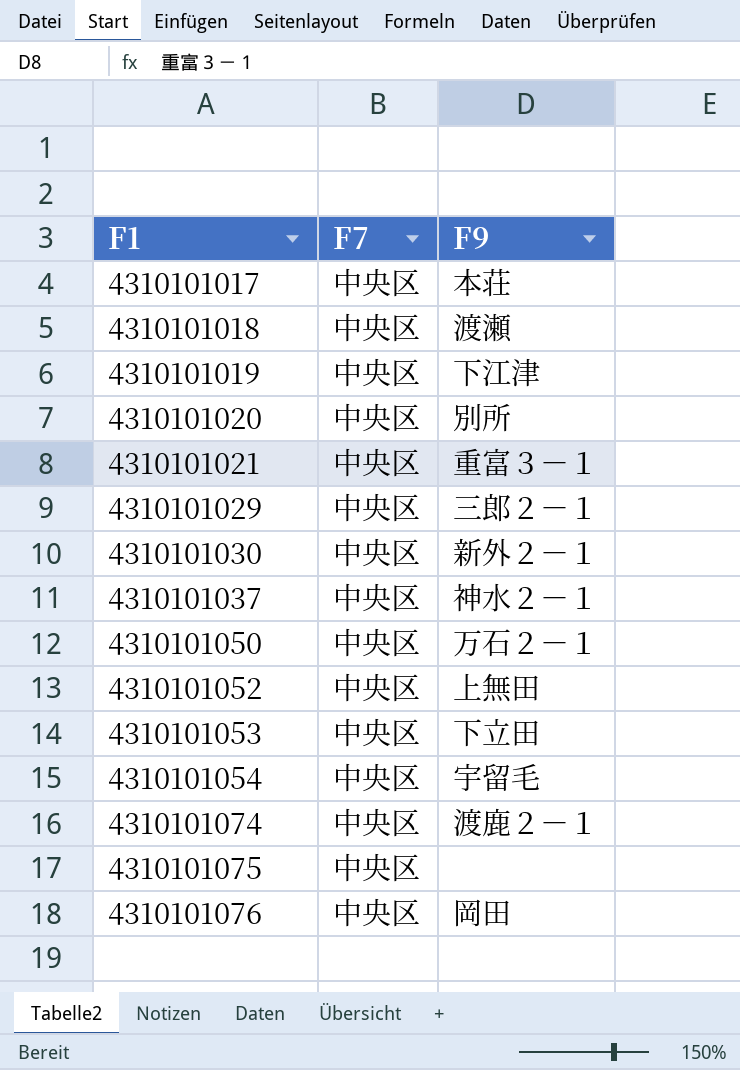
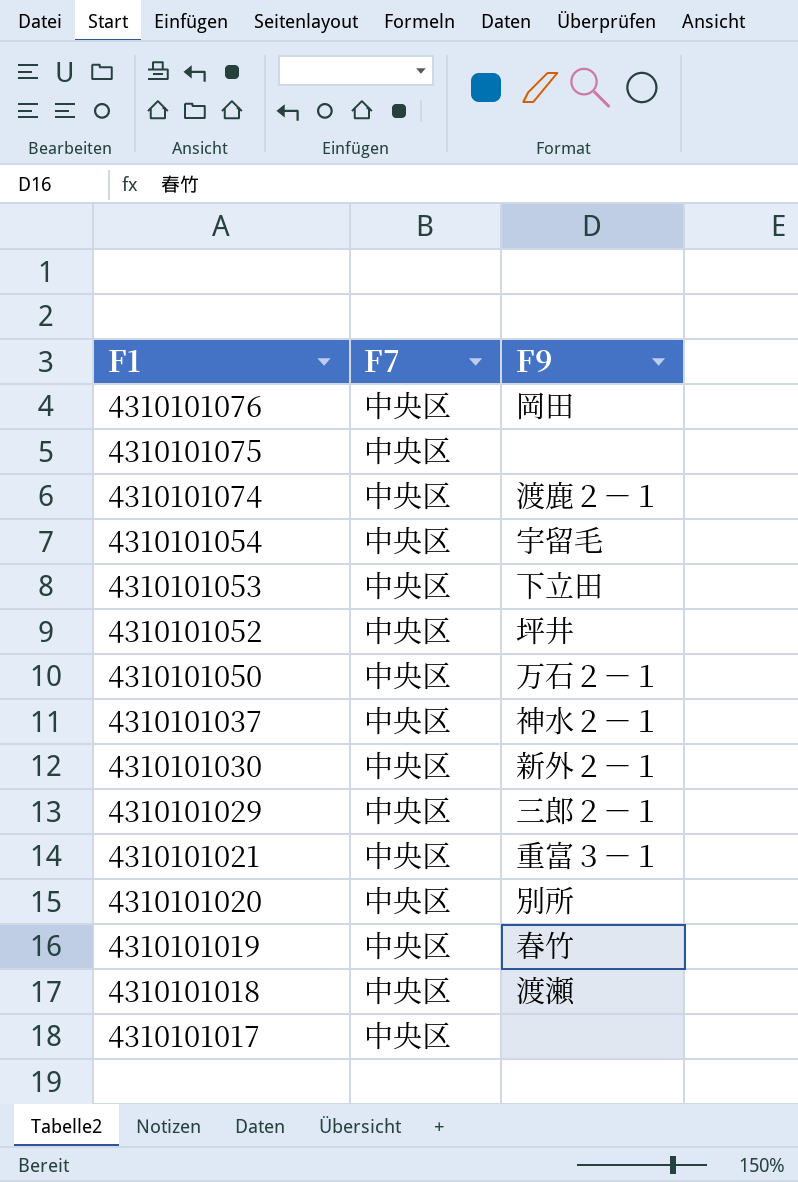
row order: F1 ascending -> F1 descending
4310101052 | F9: 上無田 -> 坪井
4310101019 | F9: 下江津 -> 春竹
4310101017 | F9: 本荘 -> none

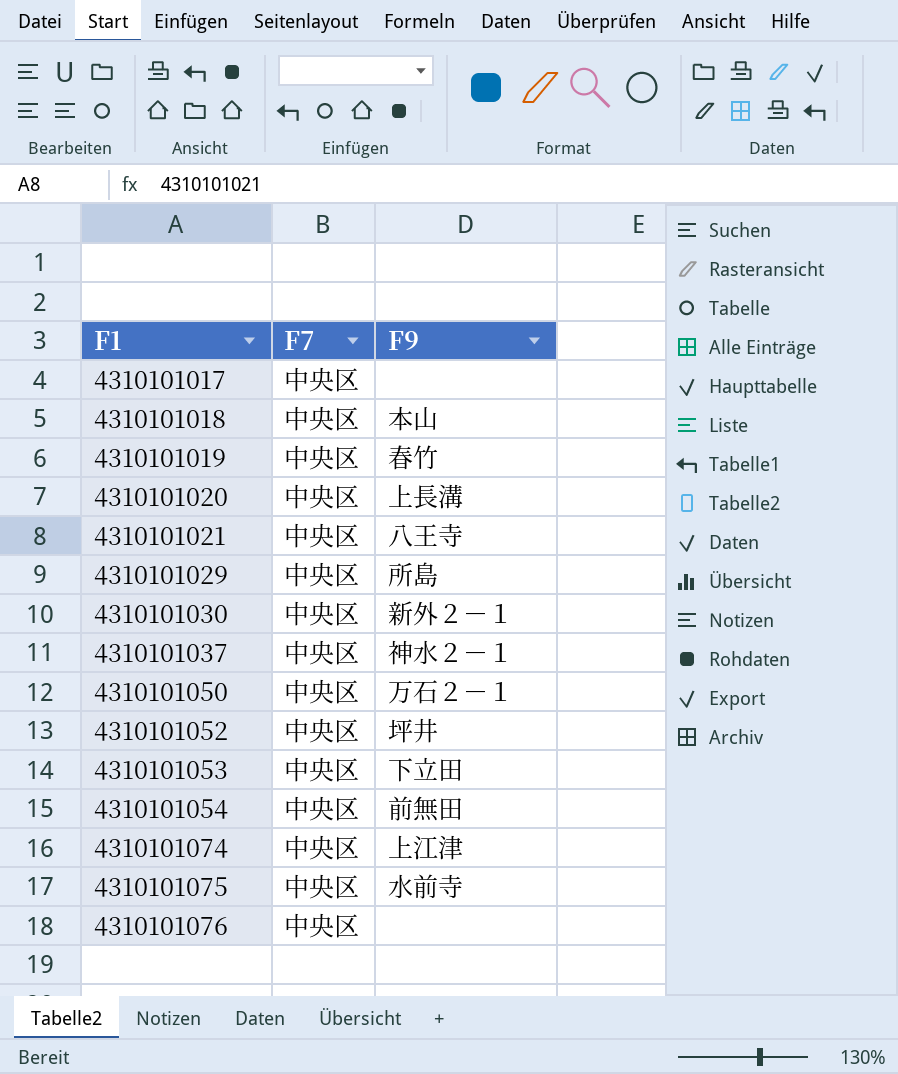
row order: F1 descending -> F1 ascending
4310101018 | F9: 渡瀬 -> 本山
4310101020 | F9: 別所 -> 上長溝
4310101021 | F9: 重富３－１ -> 八王寺
4310101029 | F9: 三郎２－１ -> 所島
4310101054 | F9: 宇留毛 -> 前無田
4310101074 | F9: 渡鹿２－１ -> 上江津
4310101075 | F9: none -> 水前寺
4310101076 | F9: 岡田 -> none

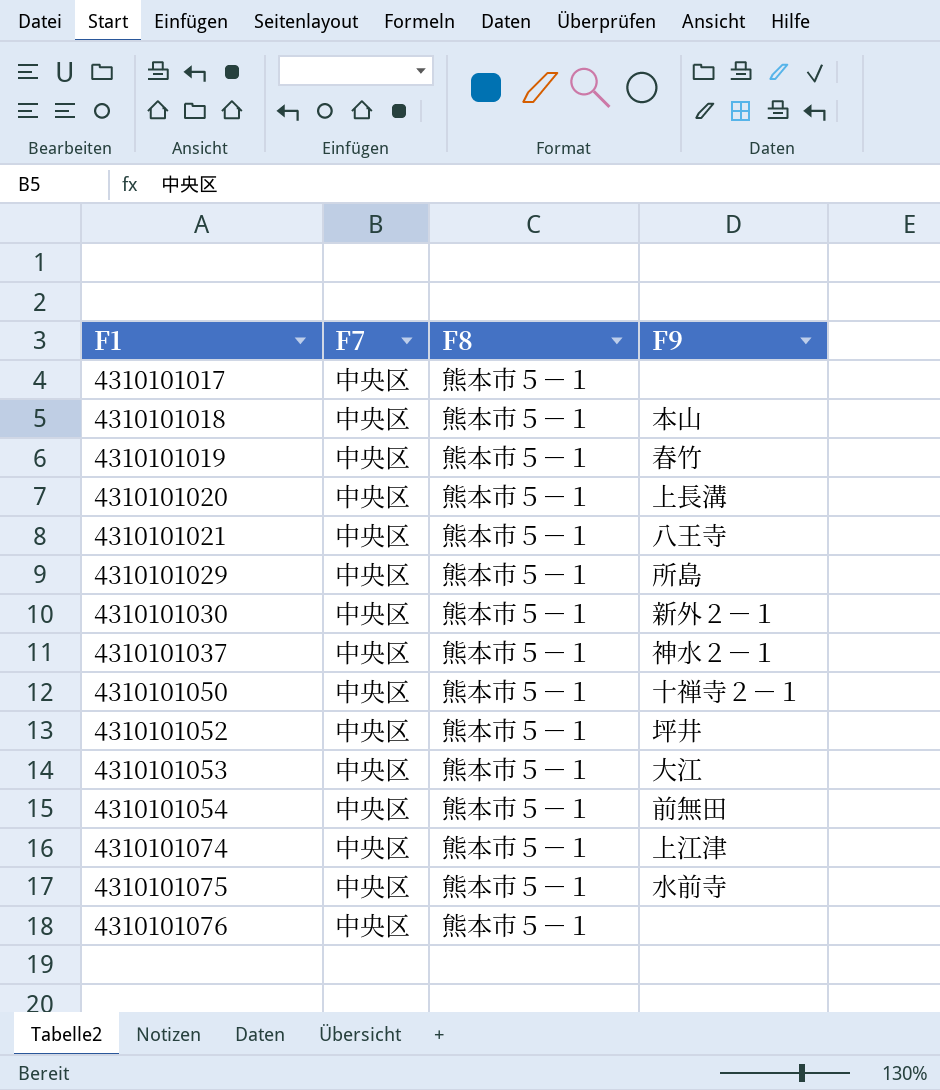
column F8 | position: none -> 3
4310101050 | F9: 万石２－１ -> 十禅寺２－１
4310101053 | F9: 下立田 -> 大江

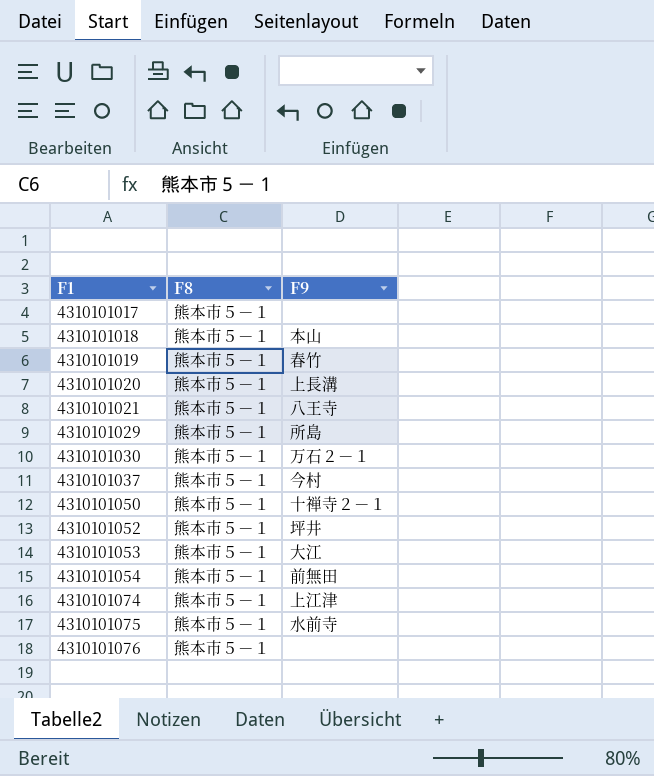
column F7 | position: 2 -> none
4310101030 | F9: 新外２－１ -> 万石２－１
4310101037 | F9: 神水２－１ -> 今村

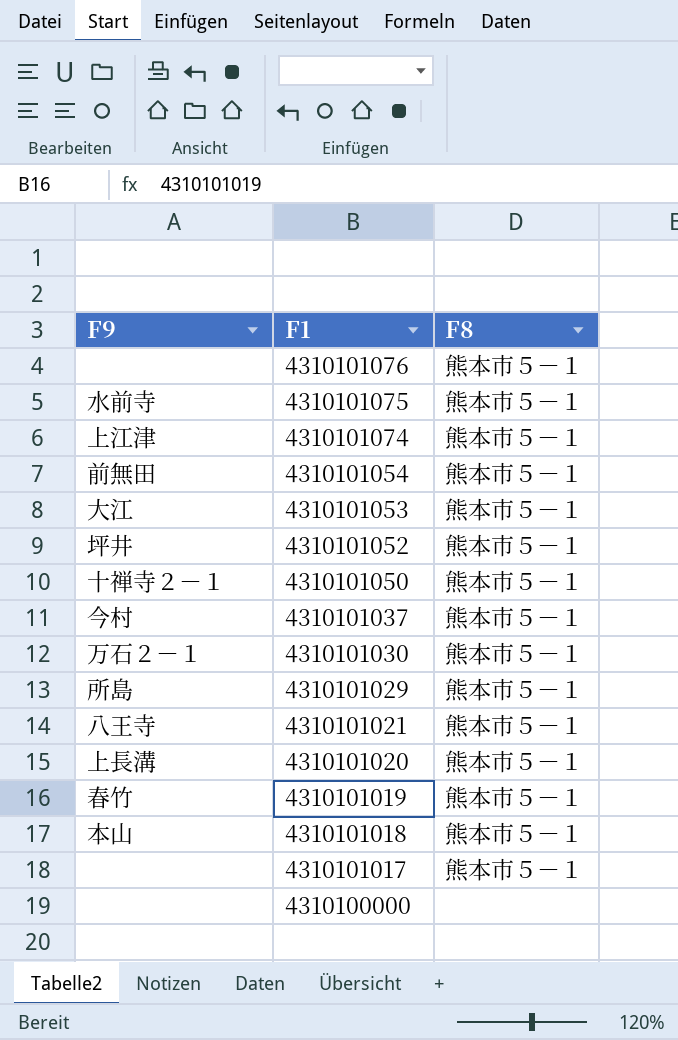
row order: F1 ascending -> F1 descending
column F9 | position: 3 -> 1
row 4310100000: none -> none | none

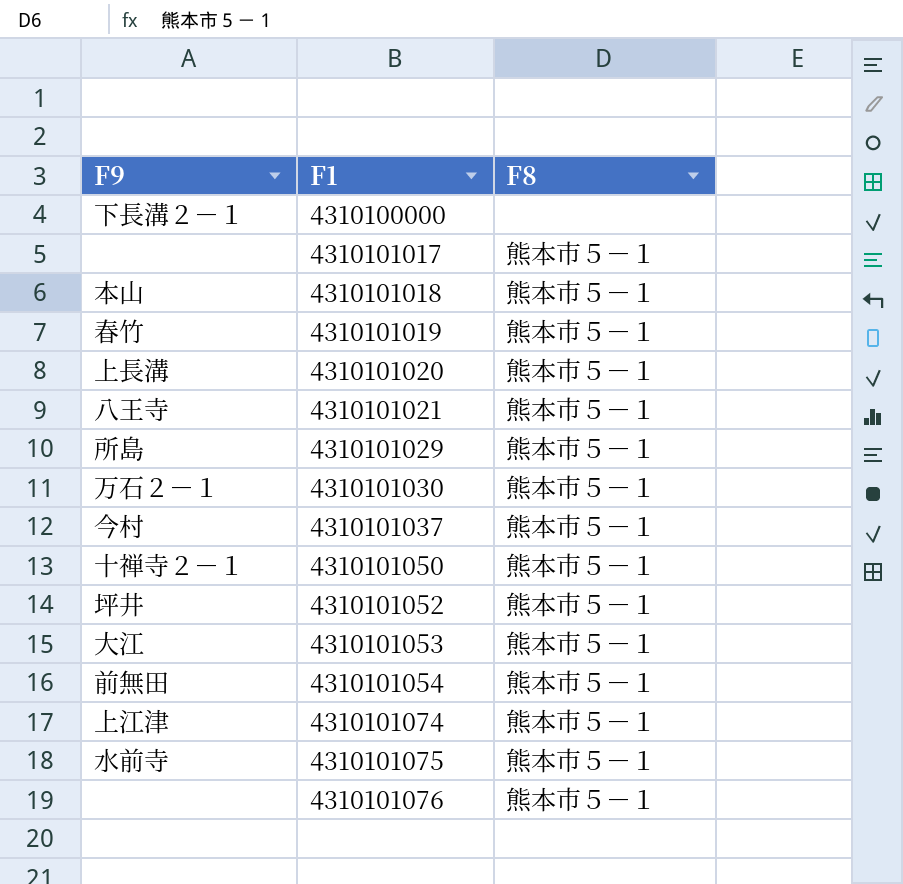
row order: F1 descending -> F1 ascending
4310100000 | F9: none -> 下長溝２－１

